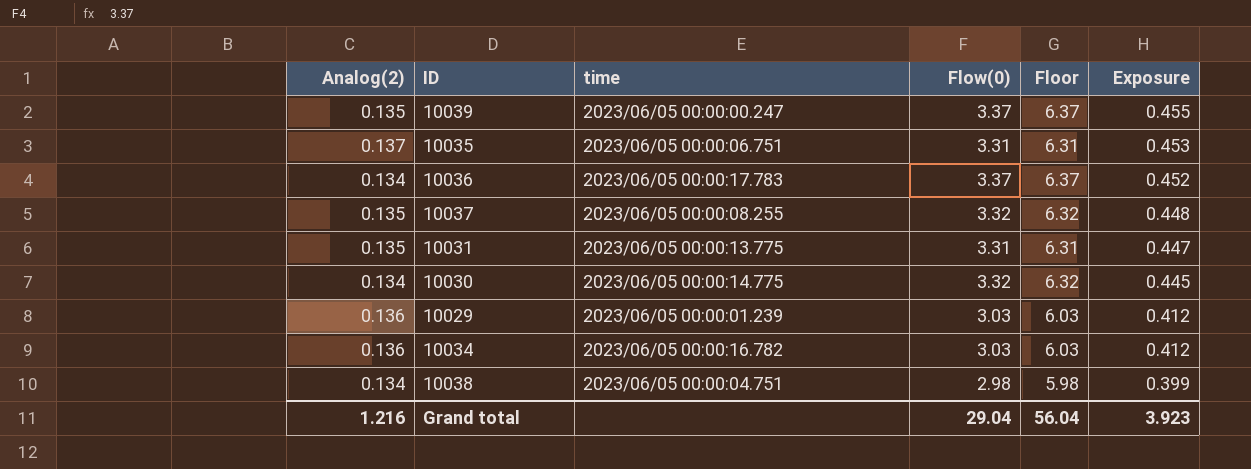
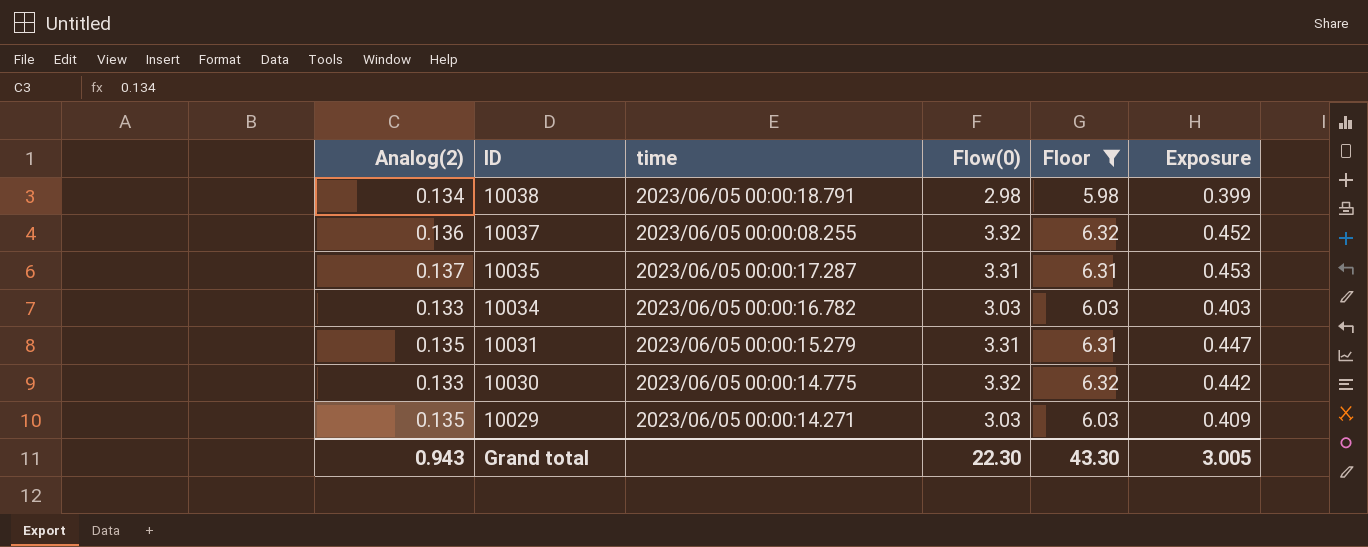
filter: none -> Floor != 6.37
row order: Exposure descending -> ID descending
10038 | time: 2023/06/05 00:00:04.751 -> 2023/06/05 00:00:18.791
10037 | Analog(2): 0.135 -> 0.136
10037 | Exposure: 0.448 -> 0.452
10035 | time: 2023/06/05 00:00:06.751 -> 2023/06/05 00:00:17.287
10034 | Analog(2): 0.136 -> 0.133
10034 | Exposure: 0.412 -> 0.403
10031 | time: 2023/06/05 00:00:13.775 -> 2023/06/05 00:00:15.279
10030 | Analog(2): 0.134 -> 0.133
10030 | Exposure: 0.445 -> 0.442
10029 | Analog(2): 0.136 -> 0.135
10029 | time: 2023/06/05 00:00:01.239 -> 2023/06/05 00:00:14.271
10029 | Exposure: 0.412 -> 0.409
Grand total | Analog(2): 1.216 -> 0.943
Grand total | Flow(0): 29.04 -> 22.30
Grand total | Floor: 56.04 -> 43.30
Grand total | Exposure: 3.923 -> 3.005

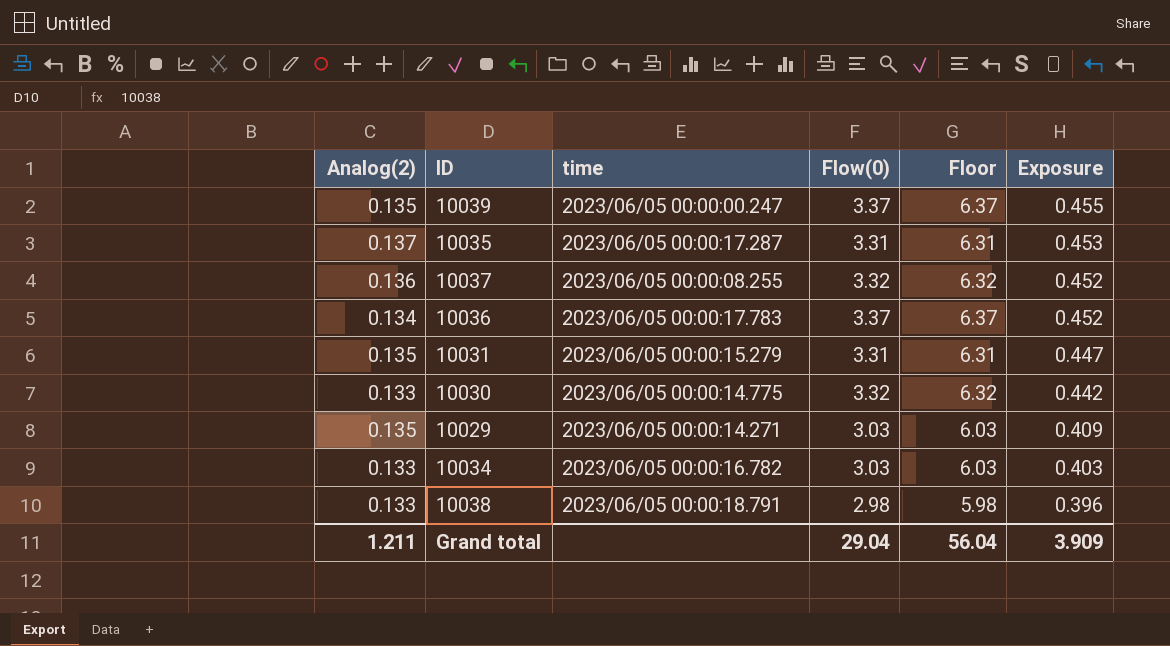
filter: Floor != 6.37 -> none
row order: ID descending -> Exposure descending
10038 | Analog(2): 0.134 -> 0.133
10038 | Exposure: 0.399 -> 0.396
Grand total | Analog(2): 0.943 -> 1.211
Grand total | Flow(0): 22.30 -> 29.04
Grand total | Floor: 43.30 -> 56.04
Grand total | Exposure: 3.005 -> 3.909

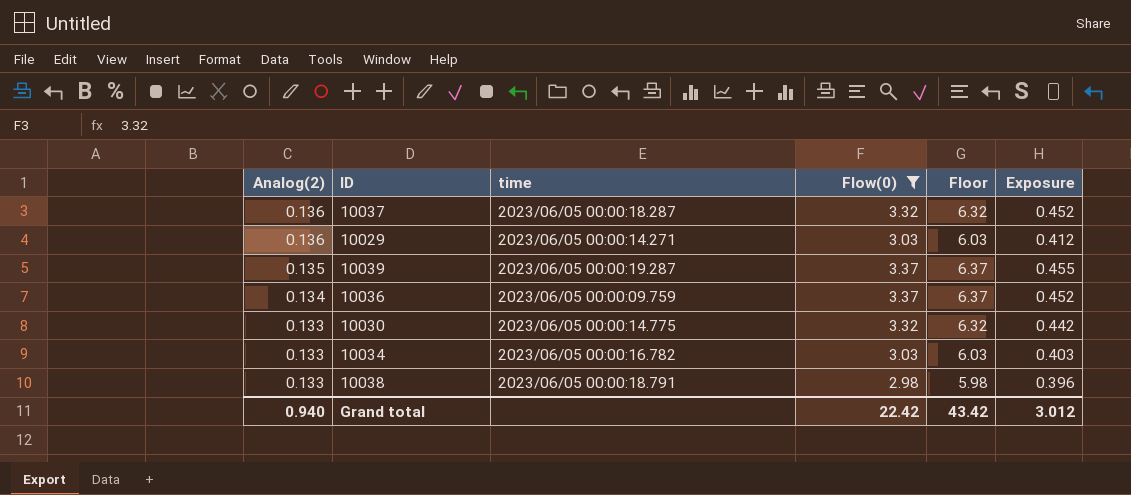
filter: none -> Flow(0) != 3.31
row order: Exposure descending -> Analog(2) descending
10037 | time: 2023/06/05 00:00:08.255 -> 2023/06/05 00:00:18.287
10029 | Analog(2): 0.135 -> 0.136
10029 | Exposure: 0.409 -> 0.412
10039 | time: 2023/06/05 00:00:00.247 -> 2023/06/05 00:00:19.287
10036 | time: 2023/06/05 00:00:17.783 -> 2023/06/05 00:00:09.759
Grand total | Analog(2): 1.211 -> 0.940
Grand total | Flow(0): 29.04 -> 22.42
Grand total | Floor: 56.04 -> 43.42
Grand total | Exposure: 3.909 -> 3.012

